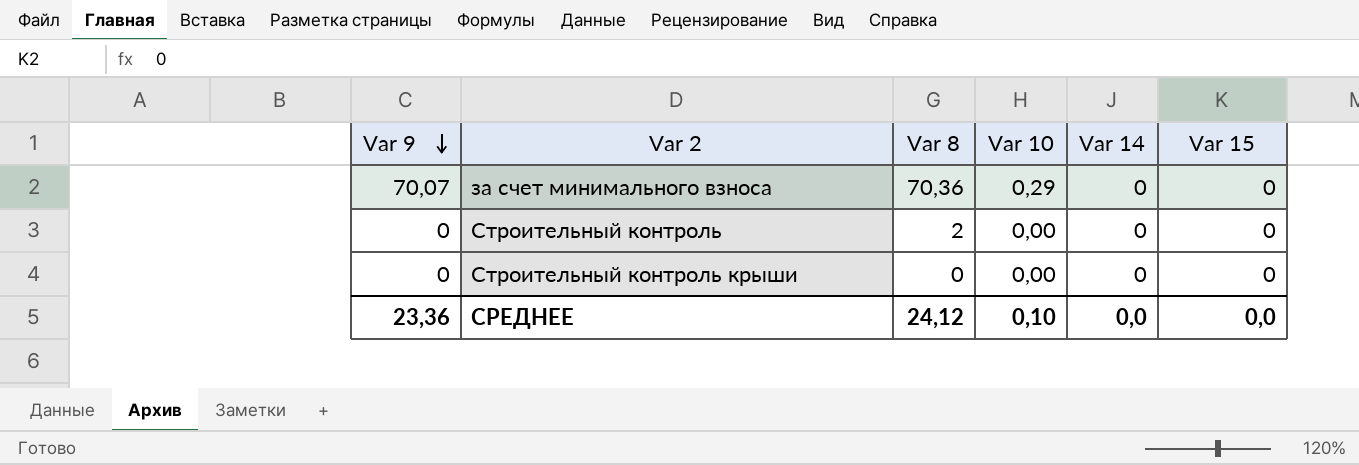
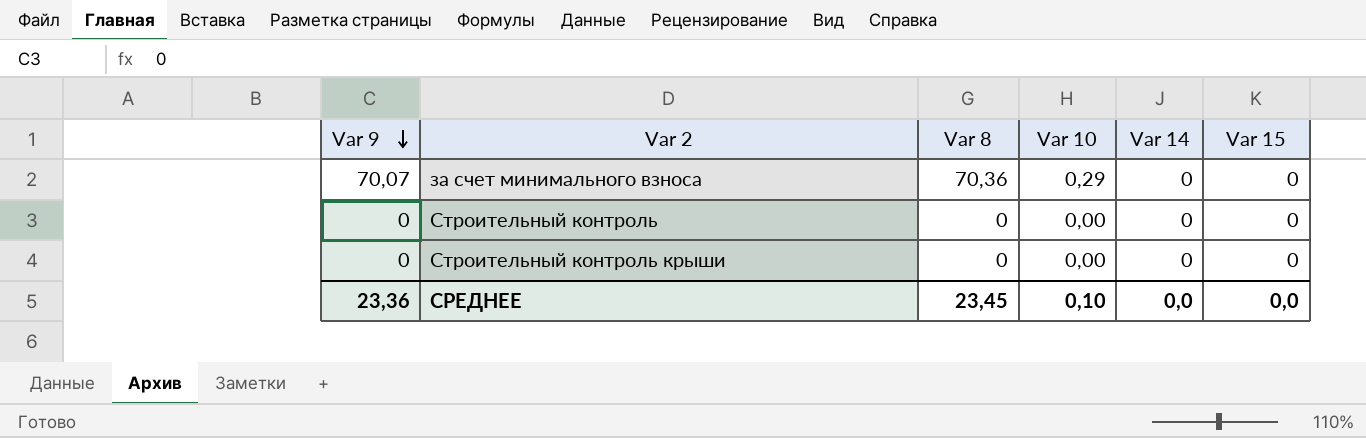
Строительный контроль | Var 8: 2 -> 0
СРЕДНЕЕ | Var 8: 24,12 -> 23,45

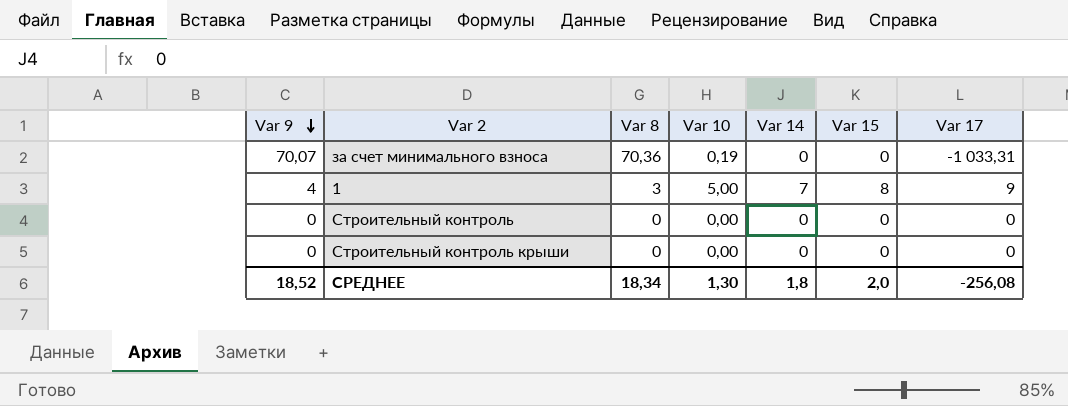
column Var 17 | position: none -> 7
за счет минимального взноса | Var 10: 0,29 -> 0,19
row 1: none -> 4 | 3 | 5,00 | 7 | 8 | 9
СРЕДНЕЕ | Var 9: 23,36 -> 18,52
СРЕДНЕЕ | Var 8: 23,45 -> 18,34
СРЕДНЕЕ | Var 10: 0,10 -> 1,30
СРЕДНЕЕ | Var 14: 0,0 -> 1,8
СРЕДНЕЕ | Var 15: 0,0 -> 2,0

